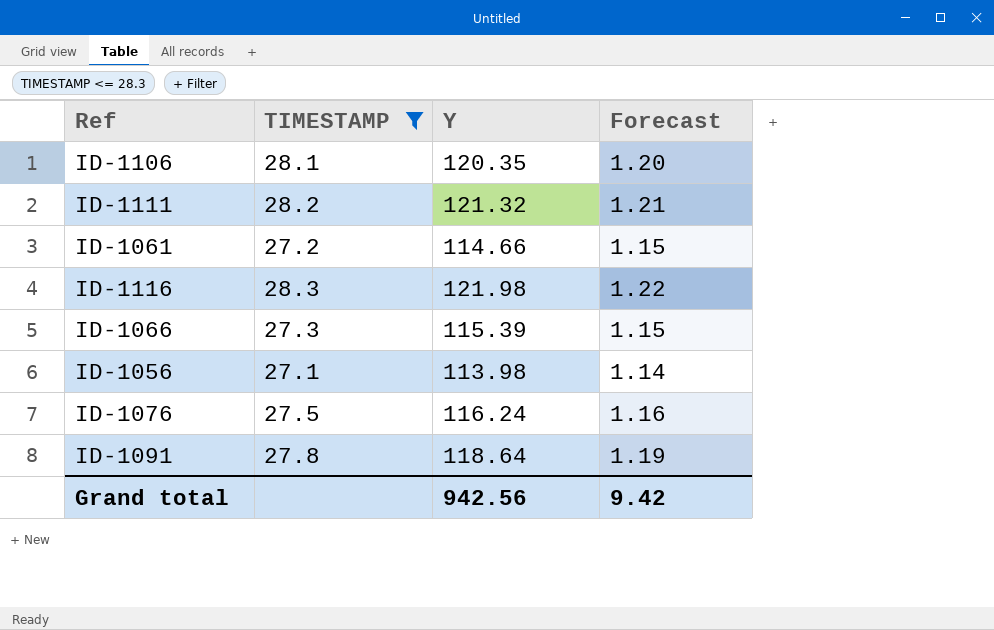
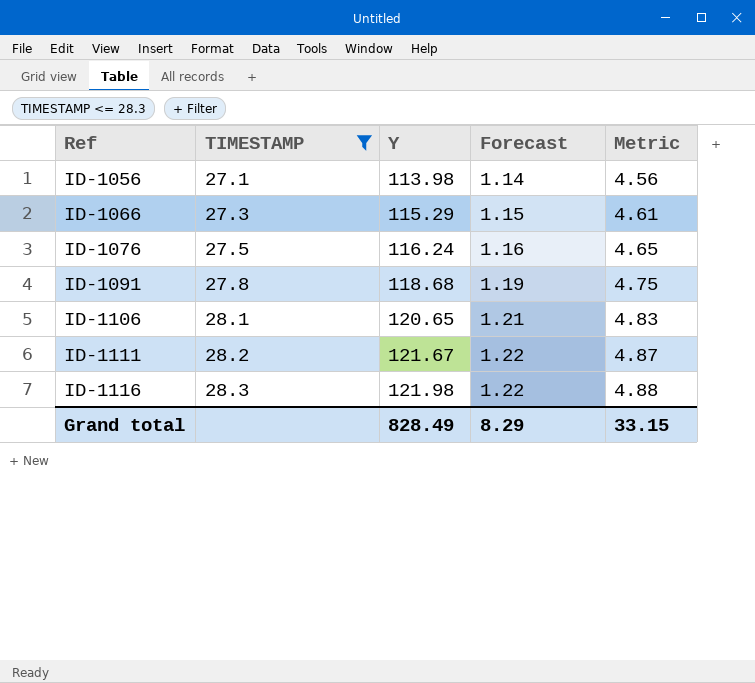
row order: none -> Ref ascending
column Metric | formula: none -> [Y] * 0.04
row ID-1061: 27.2 | 114.66 | 1.15 -> none
ID-1066 | Y: 115.39 -> 115.29
ID-1091 | Y: 118.64 -> 118.68
ID-1106 | Y: 120.35 -> 120.65
ID-1106 | Forecast: 1.20 -> 1.21
ID-1111 | Y: 121.32 -> 121.67
ID-1111 | Forecast: 1.21 -> 1.22
Grand total | Y: 942.56 -> 828.49
Grand total | Forecast: 9.42 -> 8.29

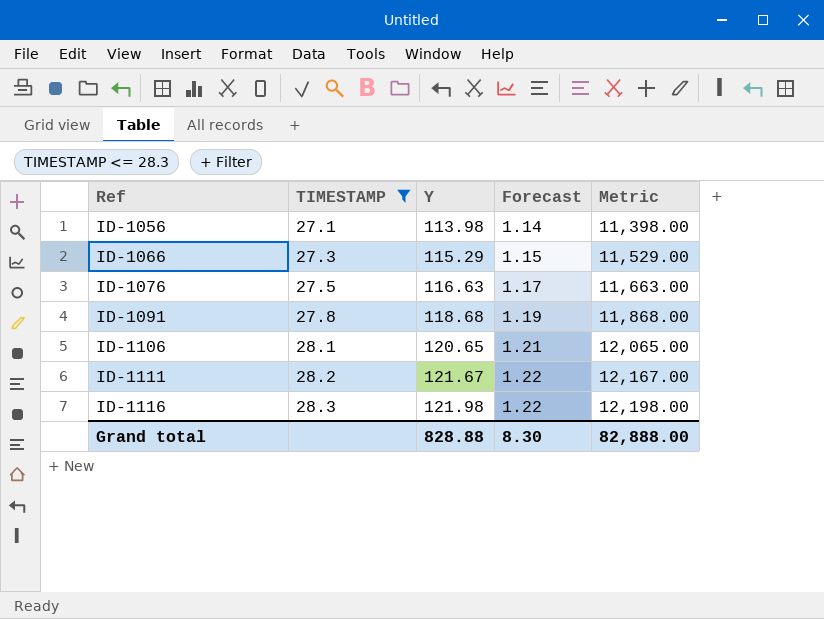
column Metric | formula: [Y] * 0.04 -> [Y] * 100
ID-1076 | Y: 116.24 -> 116.63
ID-1076 | Forecast: 1.16 -> 1.17
Grand total | Y: 828.49 -> 828.88
Grand total | Forecast: 8.29 -> 8.30
Grand total | Metric: 33.15 -> 82,888.00

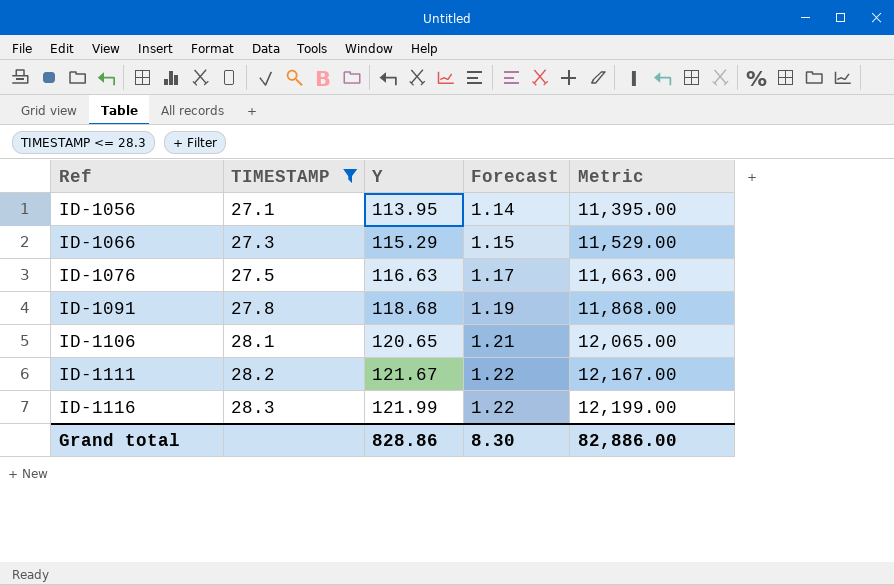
ID-1056 | Y: 113.98 -> 113.95
ID-1056 | Metric: 11,398.00 -> 11,395.00
ID-1116 | Y: 121.98 -> 121.99
ID-1116 | Metric: 12,198.00 -> 12,199.00
Grand total | Y: 828.88 -> 828.86
Grand total | Metric: 82,888.00 -> 82,886.00

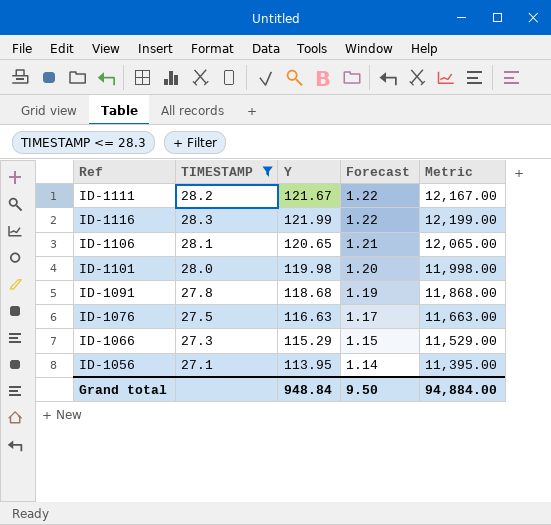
row order: Ref ascending -> Forecast descending
row ID-1101: none -> 28.0 | 119.98 | 1.20 | 11,998.00
Grand total | Y: 828.86 -> 948.84
Grand total | Forecast: 8.30 -> 9.50
Grand total | Metric: 82,886.00 -> 94,884.00

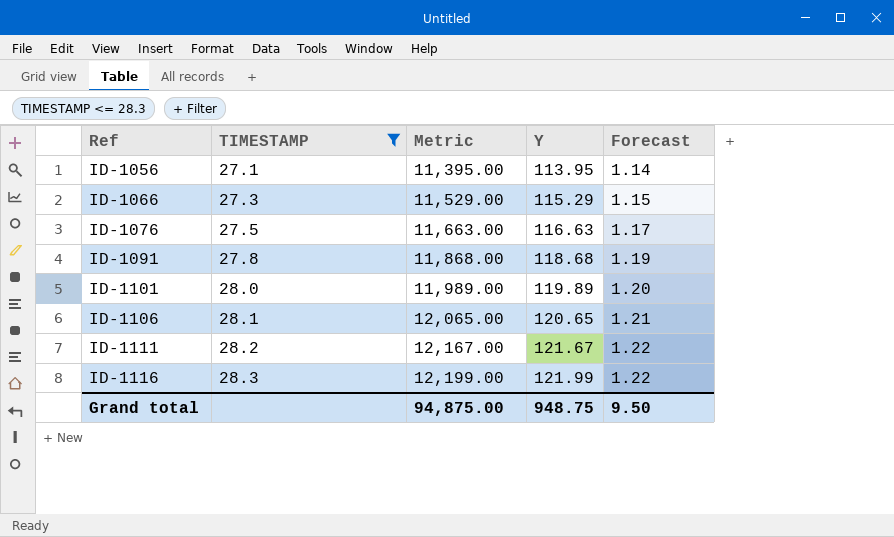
row order: Forecast descending -> Ref ascending
column Metric | position: 5 -> 3
ID-1101 | Metric: 11,998.00 -> 11,989.00
ID-1101 | Y: 119.98 -> 119.89
Grand total | Metric: 94,884.00 -> 94,875.00
Grand total | Y: 948.84 -> 948.75

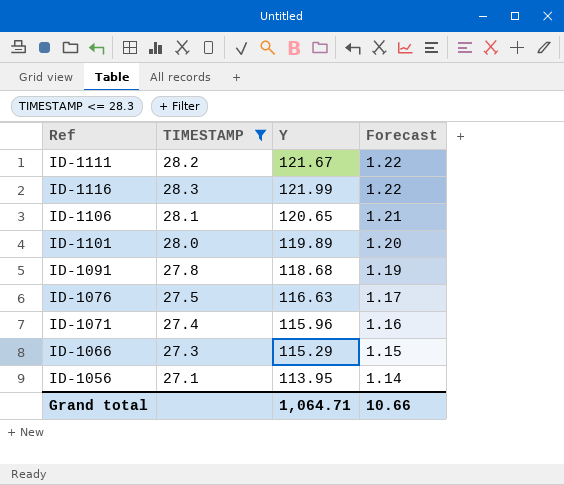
row order: Ref ascending -> Forecast descending
column Metric | formula: [Y] * 100 -> none
row ID-1071: none -> 27.4 | 115.96 | 1.16
Grand total | Y: 948.75 -> 1,064.71
Grand total | Forecast: 9.50 -> 10.66

